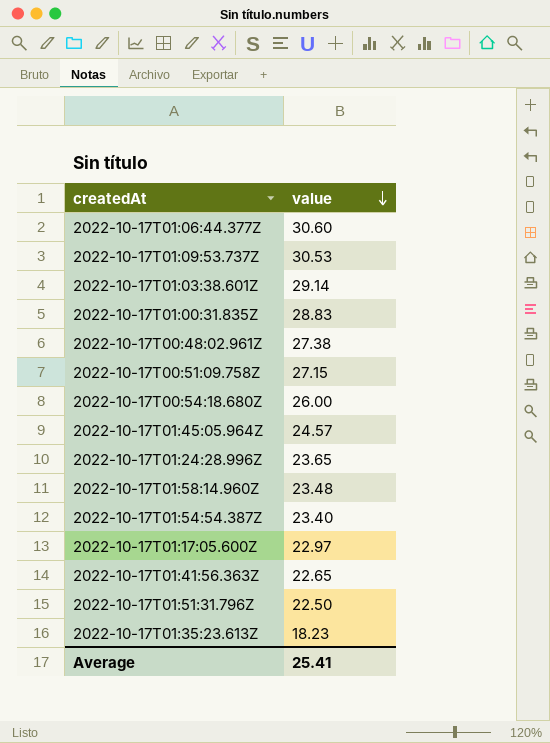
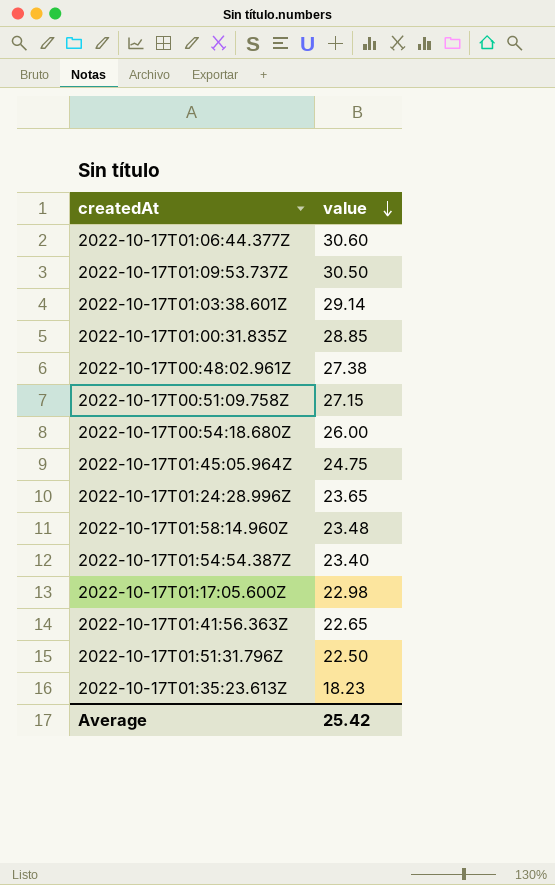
2022-10-17T01:09:53.737Z | value: 30.53 -> 30.50
2022-10-17T01:00:31.835Z | value: 28.83 -> 28.85
2022-10-17T01:45:05.964Z | value: 24.57 -> 24.75
2022-10-17T01:17:05.600Z | value: 22.97 -> 22.98
Average | value: 25.41 -> 25.42

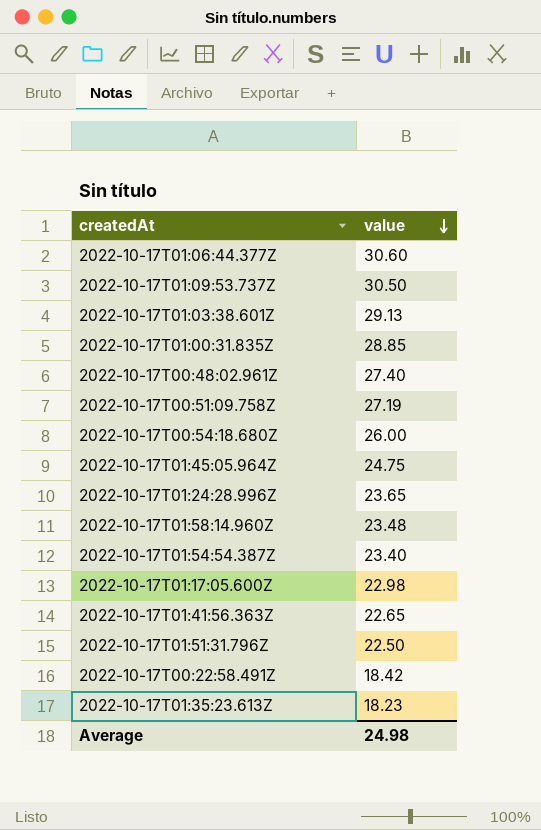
2022-10-17T01:03:38.601Z | value: 29.14 -> 29.13
2022-10-17T00:48:02.961Z | value: 27.38 -> 27.40
2022-10-17T00:51:09.758Z | value: 27.15 -> 27.19
row 2022-10-17T00:22:58.491Z: none -> 18.42
Average | value: 25.42 -> 24.98

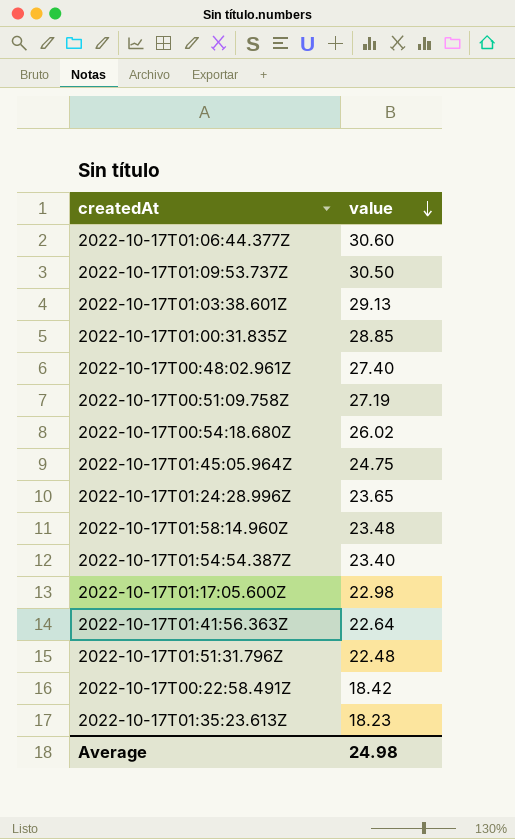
2022-10-17T00:54:18.680Z | value: 26.00 -> 26.02
2022-10-17T01:41:56.363Z | value: 22.65 -> 22.64
2022-10-17T01:51:31.796Z | value: 22.50 -> 22.48

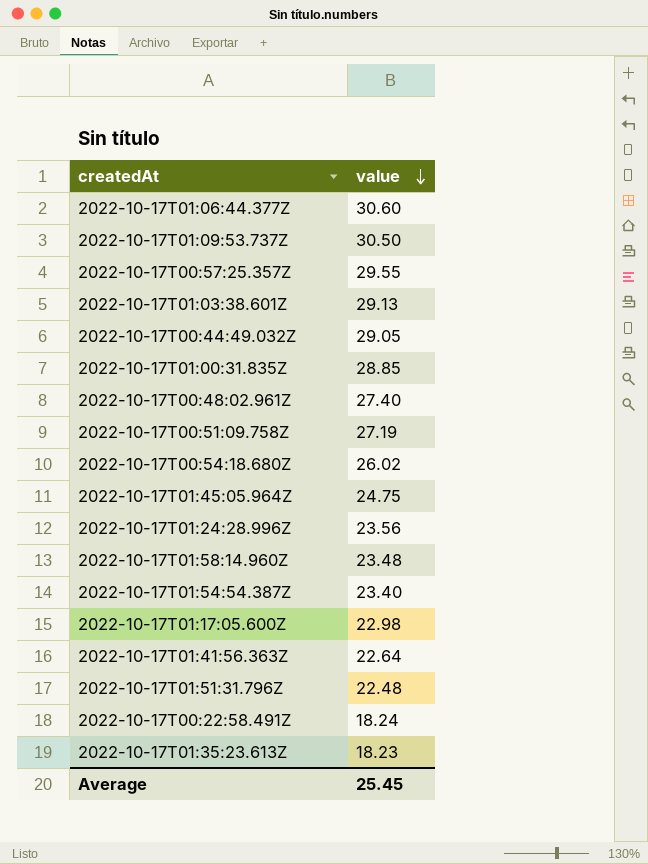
row 2022-10-17T00:57:25.357Z: none -> 29.55
row 2022-10-17T00:44:49.032Z: none -> 29.05
2022-10-17T01:24:28.996Z | value: 23.65 -> 23.56
2022-10-17T00:22:58.491Z | value: 18.42 -> 18.24
Average | value: 24.98 -> 25.45

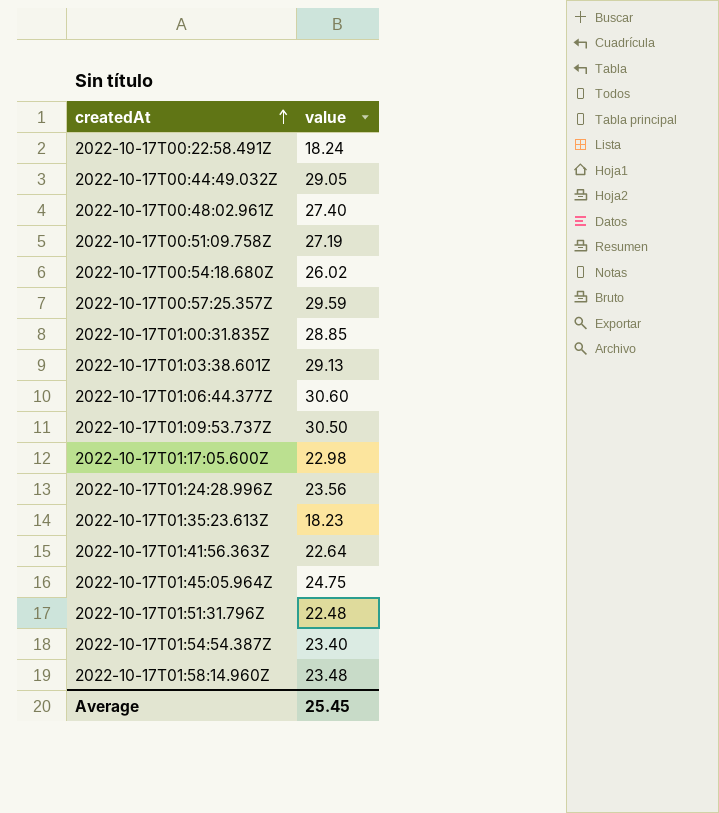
row order: value descending -> createdAt ascending
2022-10-17T00:57:25.357Z | value: 29.55 -> 29.59

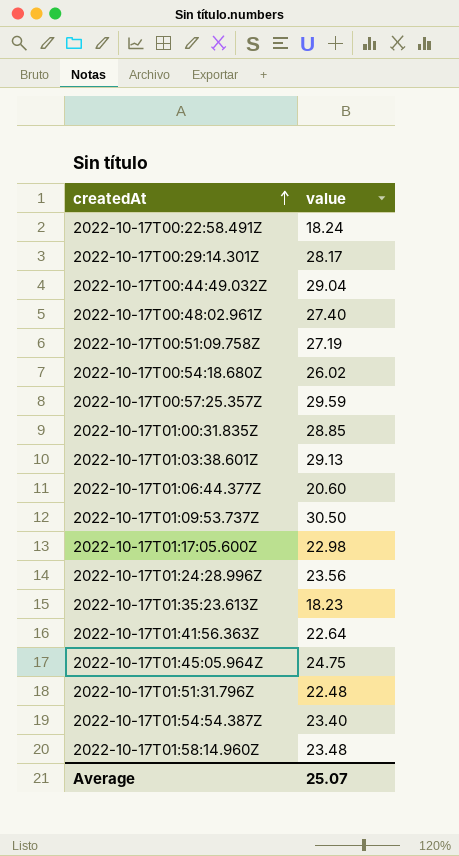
row 2022-10-17T00:29:14.301Z: none -> 28.17
2022-10-17T00:44:49.032Z | value: 29.05 -> 29.04
2022-10-17T01:06:44.377Z | value: 30.60 -> 20.60
Average | value: 25.45 -> 25.07

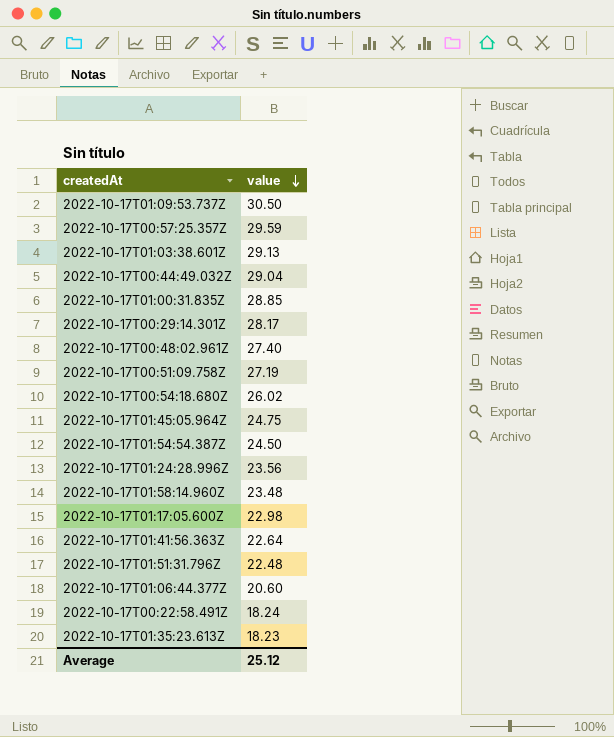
row order: createdAt ascending -> value descending
2022-10-17T01:54:54.387Z | value: 23.40 -> 24.50
Average | value: 25.07 -> 25.12

